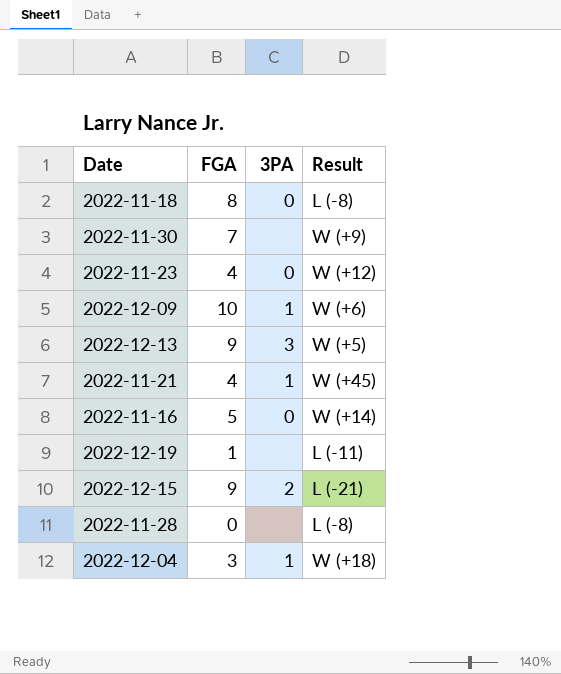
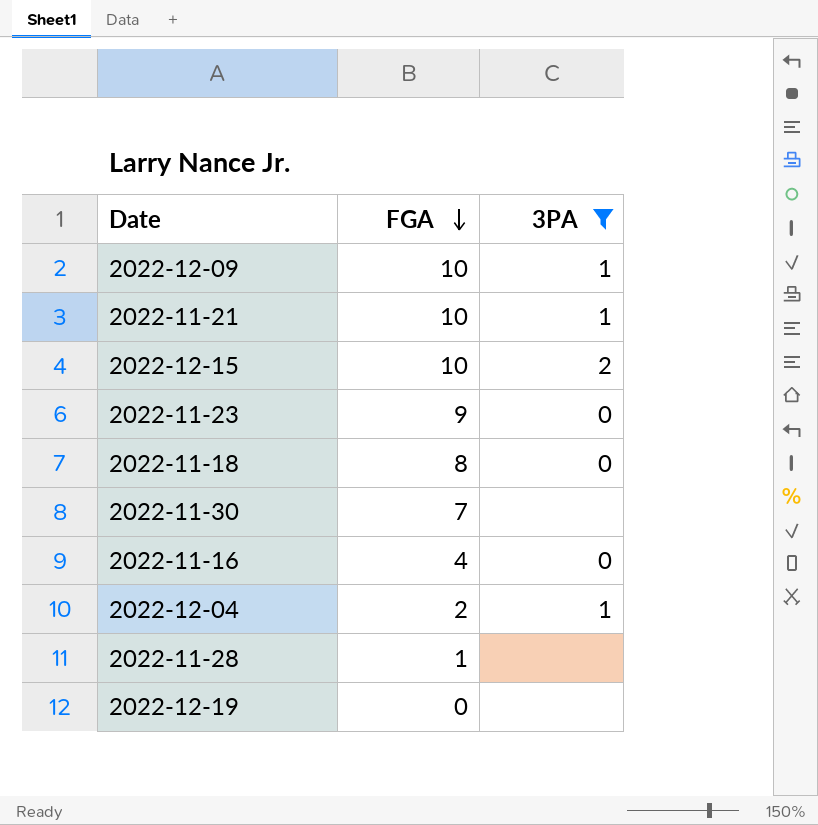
filter: none -> 3PA != 3
row order: none -> FGA descending
column Result | position: 4 -> none
2022-11-21 | FGA: 4 -> 10
2022-12-15 | FGA: 9 -> 10
2022-11-23 | FGA: 4 -> 9
2022-11-16 | FGA: 5 -> 4
2022-12-04 | FGA: 3 -> 2
2022-11-28 | FGA: 0 -> 1
2022-12-19 | FGA: 1 -> 0

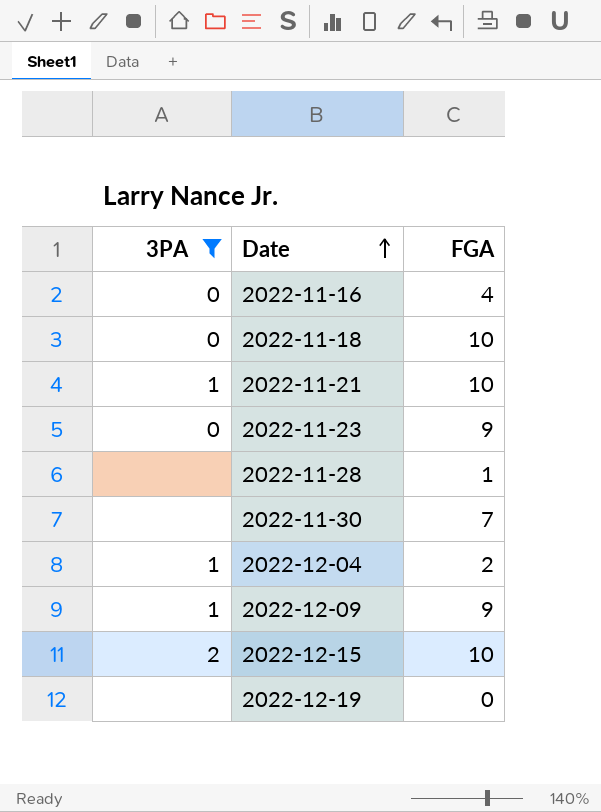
row order: FGA descending -> Date ascending
column 3PA | position: 3 -> 1
2022-11-18 | FGA: 8 -> 10
2022-12-09 | FGA: 10 -> 9

